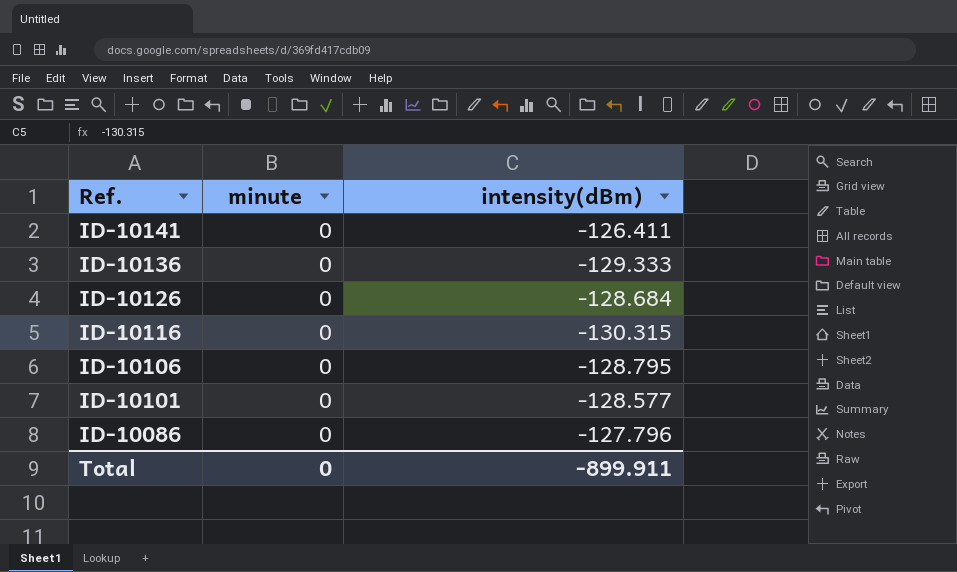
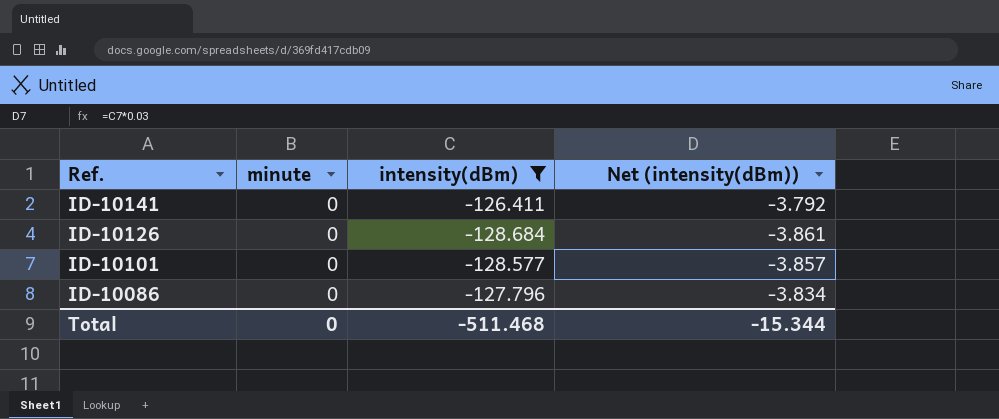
filter: none -> intensity(dBm) >= -128.684
column Net (intensity(dBm)) | formula: none -> [intensity(dBm)] * 0.03
Total | intensity(dBm): -899.911 -> -511.468

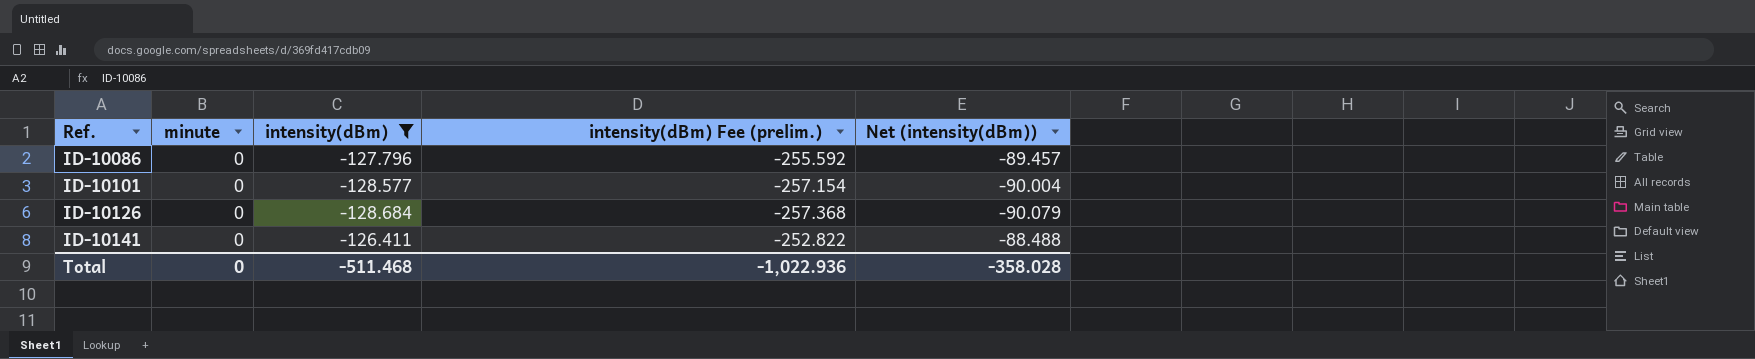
row order: Ref. descending -> Ref. ascending
column intensity(dBm) Fee (prelim.) | formula: none -> [intensity(dBm)] * 2
column Net (intensity(dBm)) | formula: [intensity(dBm)] * 0.03 -> [intensity(dBm)] * 0.7
Total | Net (intensity(dBm)): -15.344 -> -358.028

